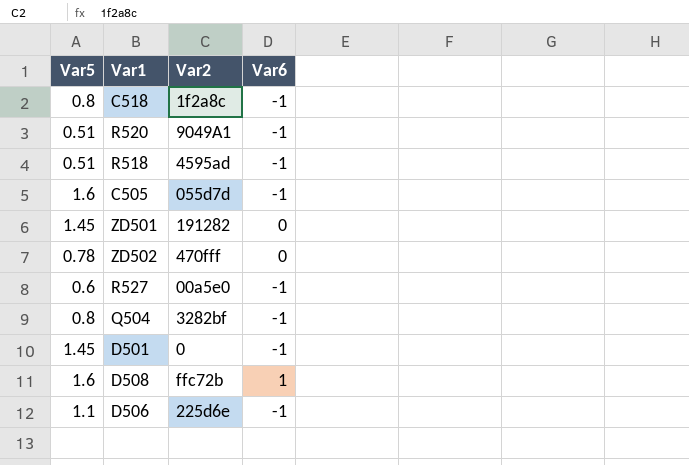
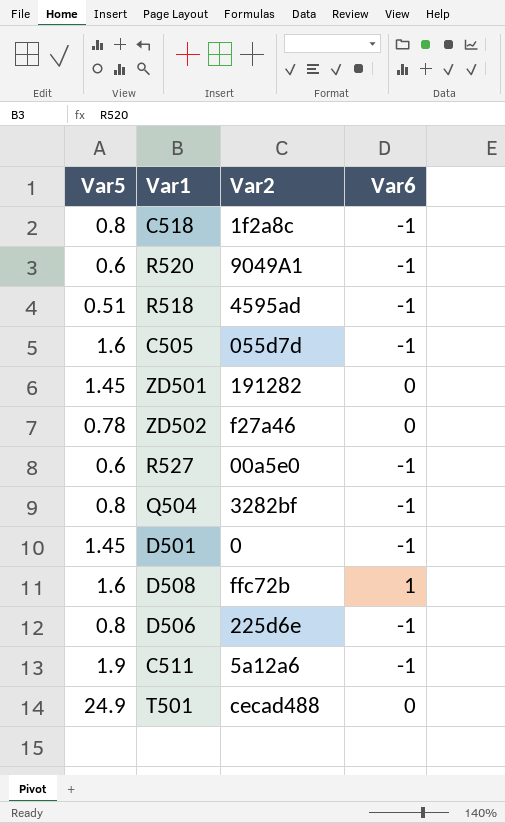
R520 | Var5: 0.51 -> 0.6
ZD502 | Var2: 470fff -> f27a46
D506 | Var5: 1.1 -> 0.8
row C511: none -> 1.9 | 5a12a6 | -1
row T501: none -> 24.9 | cecad488 | 0

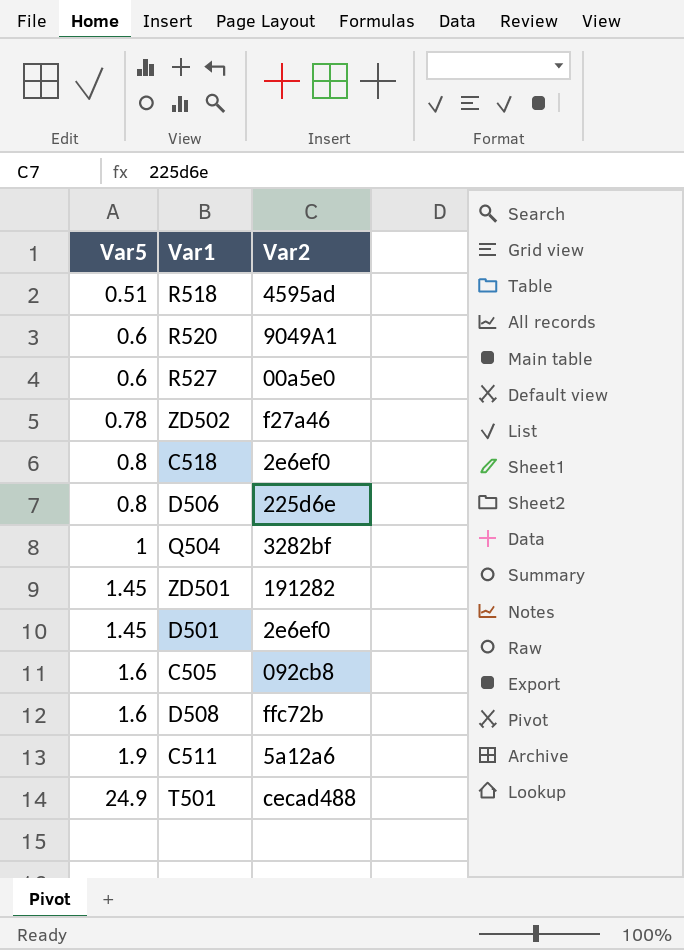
row order: none -> Var5 ascending
column Var6 | position: 4 -> none
C518 | Var2: 1f2a8c -> 2e6ef0
Q504 | Var5: 0.8 -> 1
D501 | Var2: 0 -> 2e6ef0
C505 | Var2: 055d7d -> 092cb8

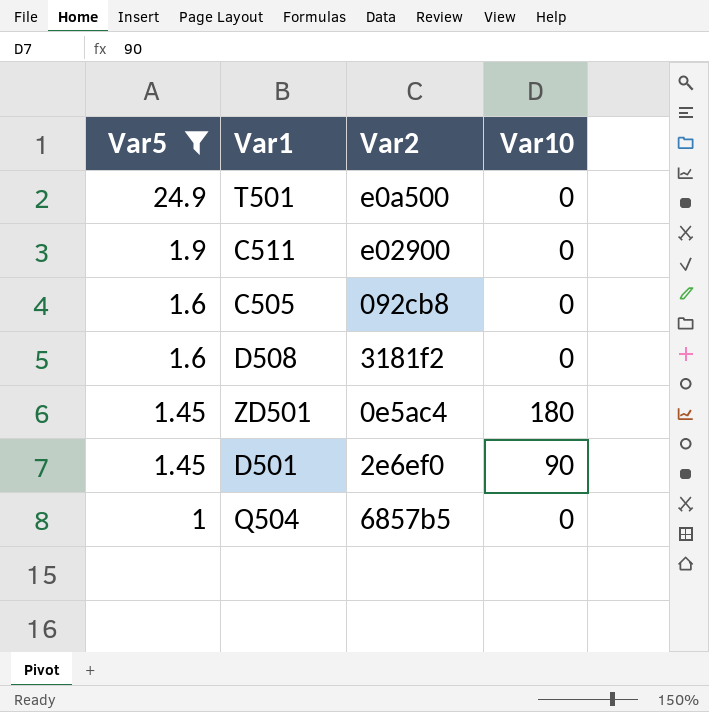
filter: none -> Var5 >= 1
row order: Var5 ascending -> Var5 descending
column Var10 | position: none -> 4
T501 | Var2: cecad488 -> e0a500
C511 | Var2: 5a12a6 -> e02900
D508 | Var2: ffc72b -> 3181f2
ZD501 | Var2: 191282 -> 0e5ac4
Q504 | Var2: 3282bf -> 6857b5

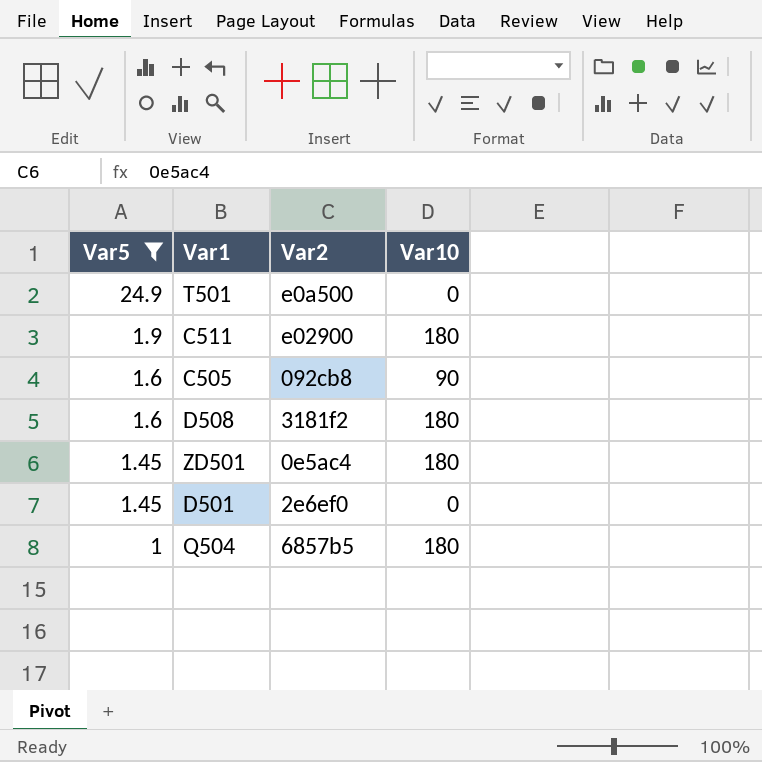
C511 | Var10: 0 -> 180
C505 | Var10: 0 -> 90
D508 | Var10: 0 -> 180
D501 | Var10: 90 -> 0
Q504 | Var10: 0 -> 180

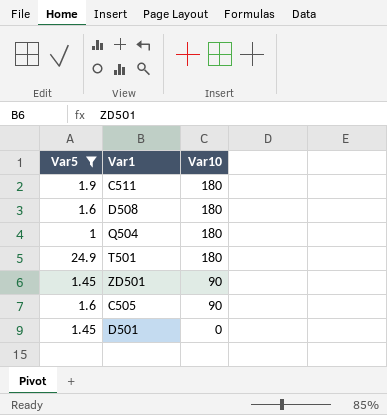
row order: Var5 descending -> Var10 descending
column Var2 | position: 3 -> none
T501 | Var10: 0 -> 180
ZD501 | Var10: 180 -> 90

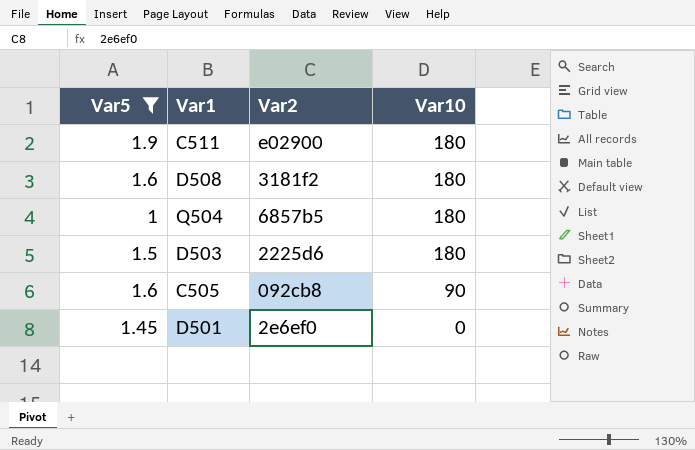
column Var2 | position: none -> 3
row T501: 24.9 | 180 -> none
row ZD501: 1.45 | 90 -> none
row D503: none -> 1.5 | 2225d6 | 180

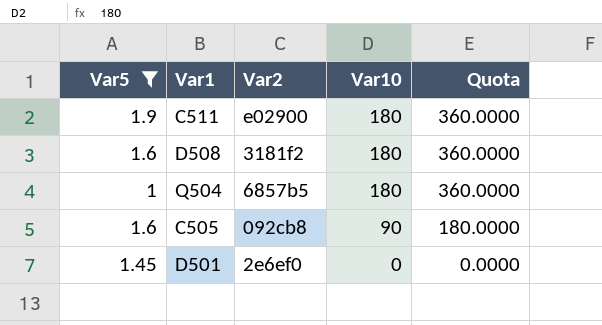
column Quota | formula: none -> [Var10] * 2
row D503: 1.5 | 2225d6 | 180 -> none

